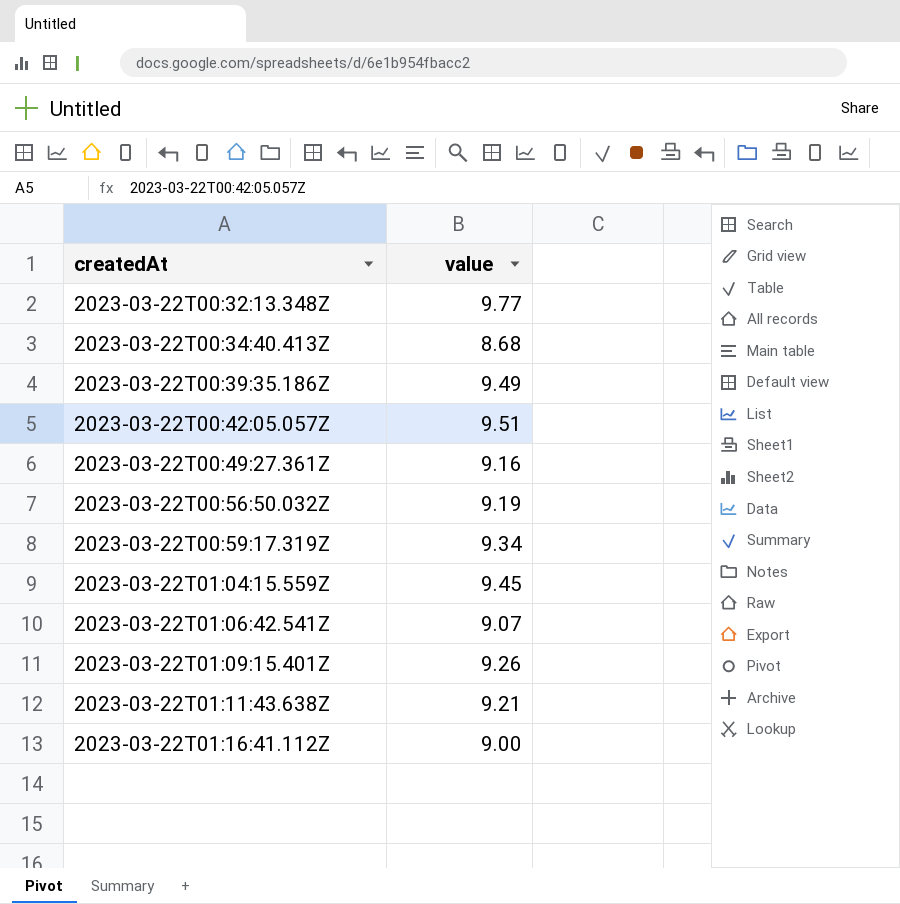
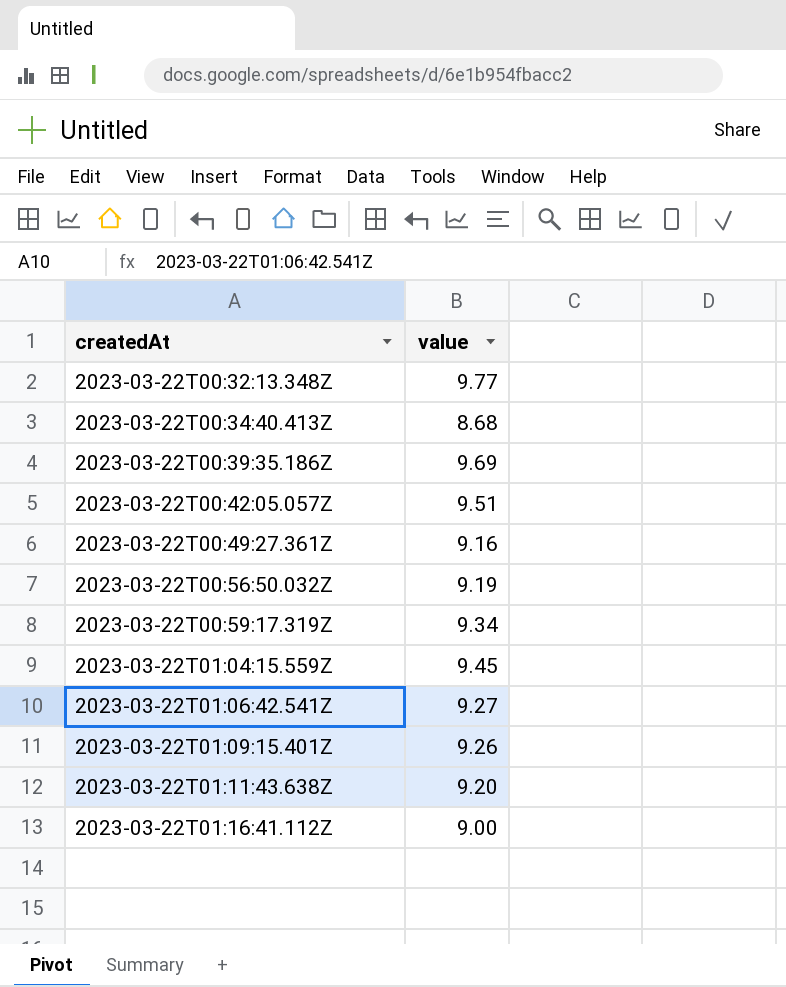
2023-03-22T00:39:35.186Z | value: 9.49 -> 9.69
2023-03-22T01:06:42.541Z | value: 9.07 -> 9.27
2023-03-22T01:11:43.638Z | value: 9.21 -> 9.20

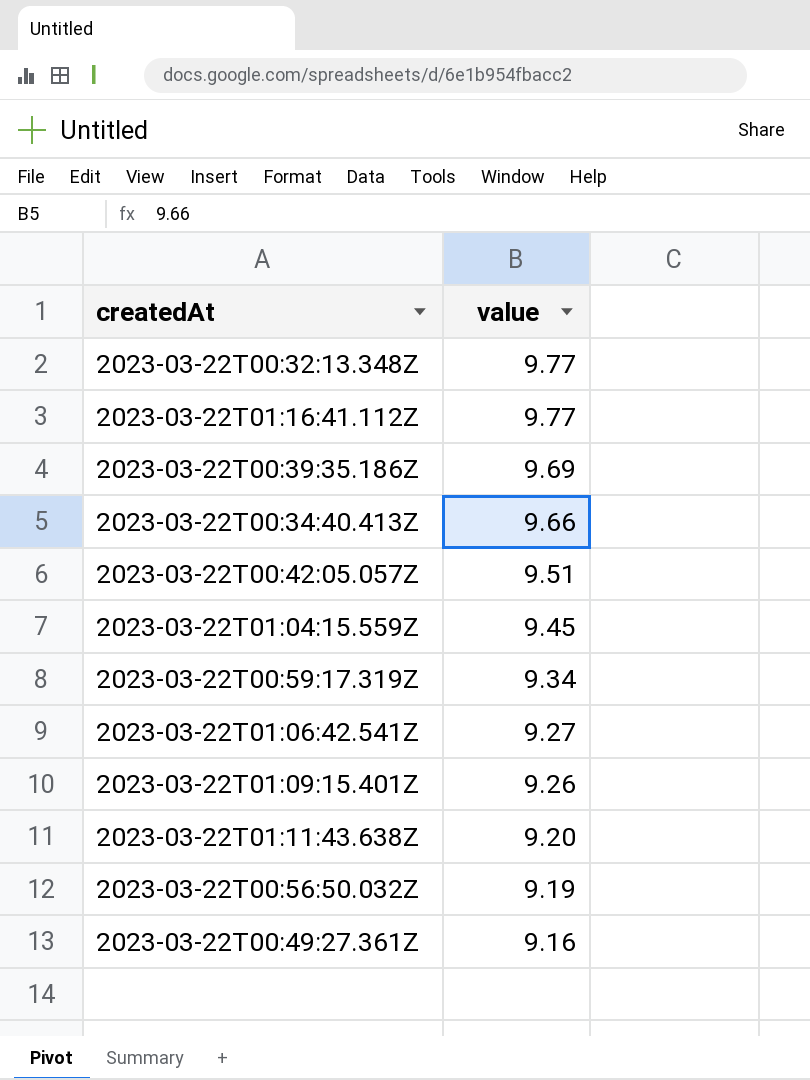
row order: createdAt ascending -> value descending
2023-03-22T01:16:41.112Z | value: 9.00 -> 9.77
2023-03-22T00:34:40.413Z | value: 8.68 -> 9.66

